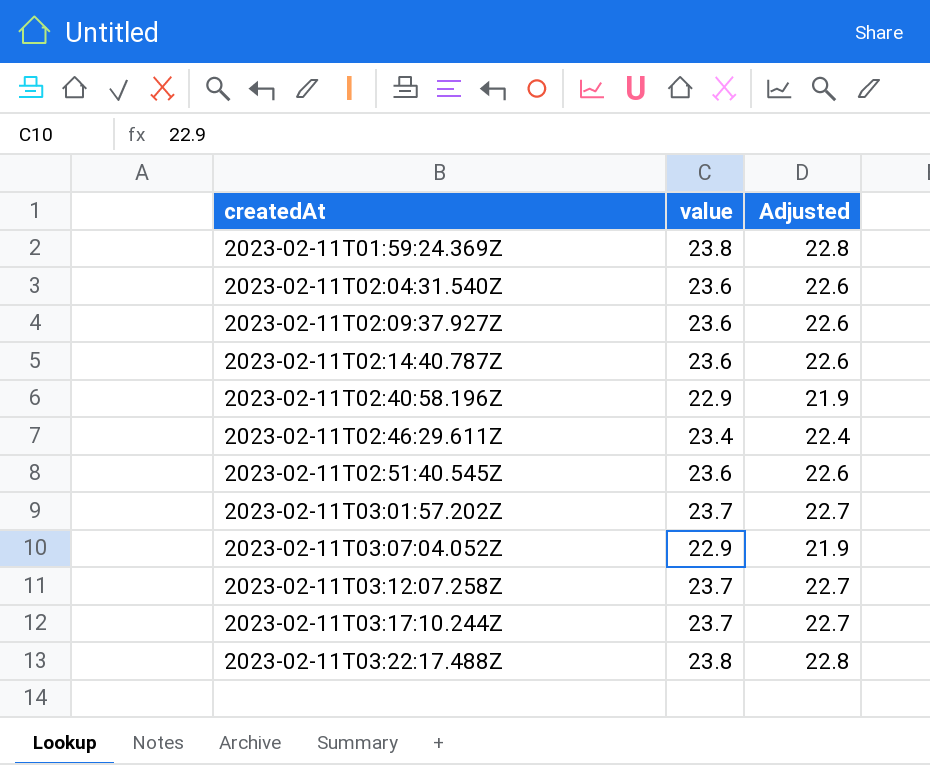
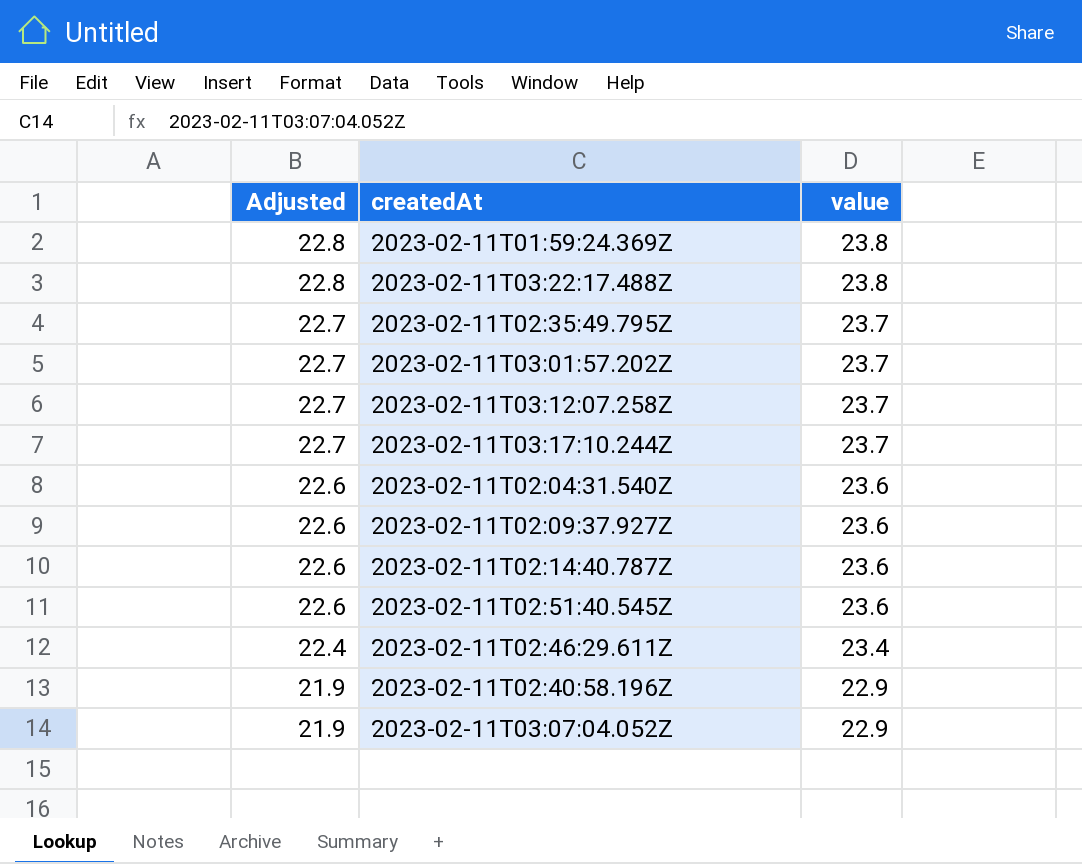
row order: createdAt ascending -> Adjusted descending
column Adjusted | position: 3 -> 1
row 2023-02-11T02:35:49.795Z: none -> 22.7 | 23.7

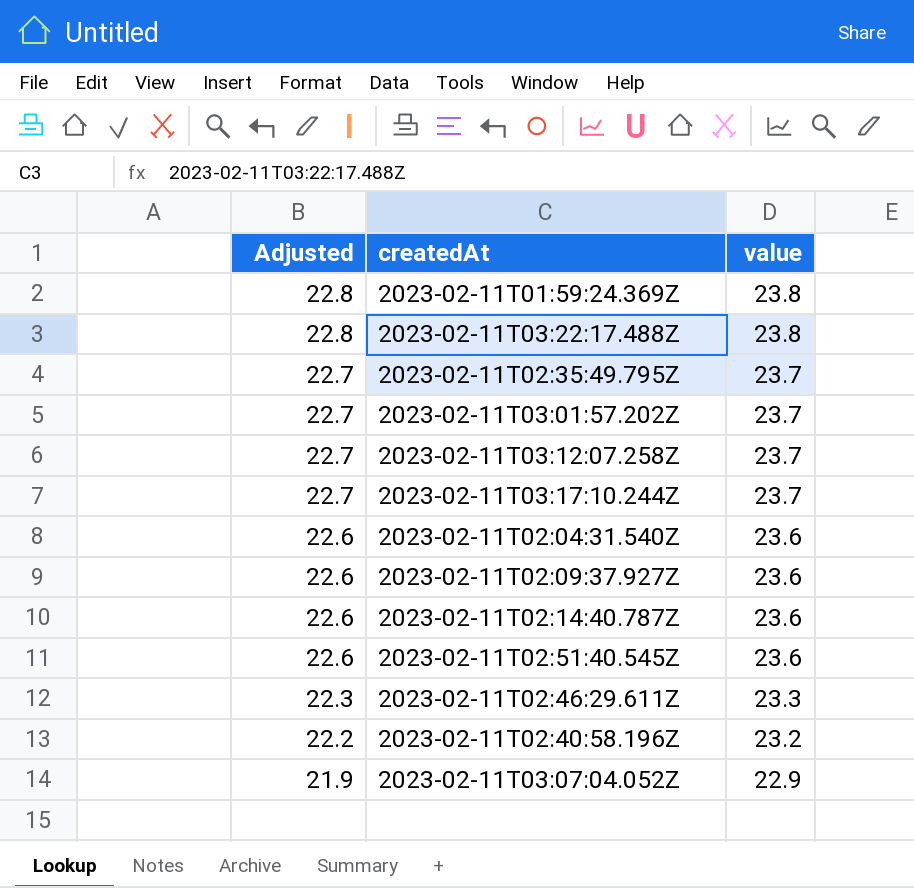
2023-02-11T02:46:29.611Z | Adjusted: 22.4 -> 22.3
2023-02-11T02:46:29.611Z | value: 23.4 -> 23.3
2023-02-11T02:40:58.196Z | Adjusted: 21.9 -> 22.2
2023-02-11T02:40:58.196Z | value: 22.9 -> 23.2

